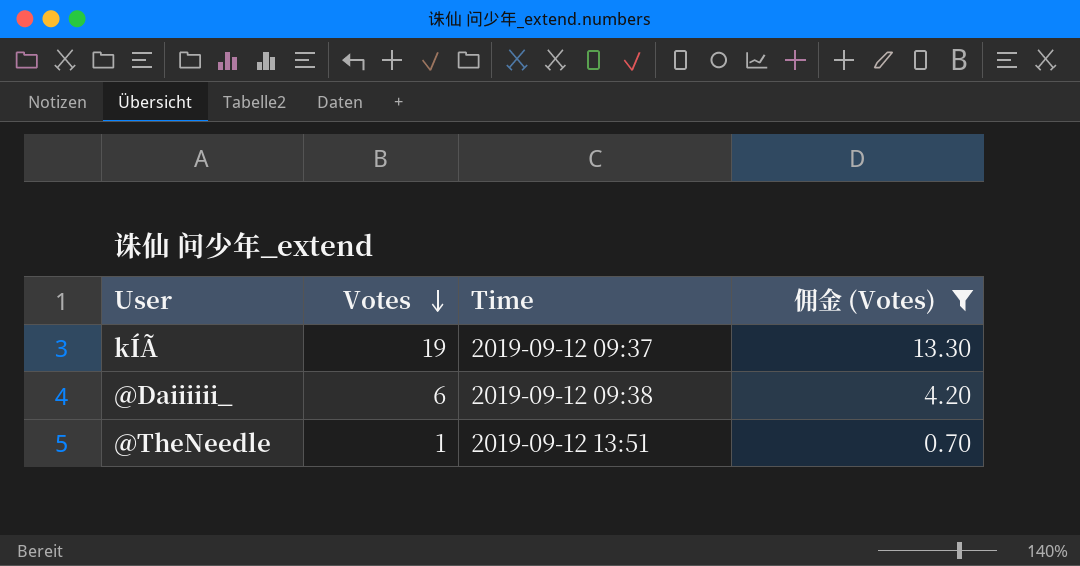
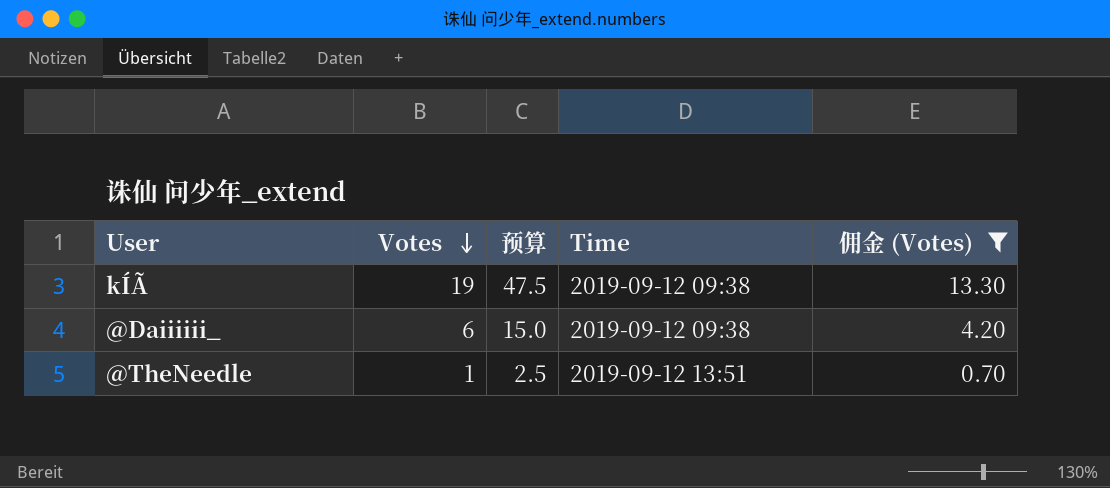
column 预算 | formula: none -> [Votes] * 2.5
kÍÃ | Time: 2019-09-12 09:37 -> 2019-09-12 09:38

